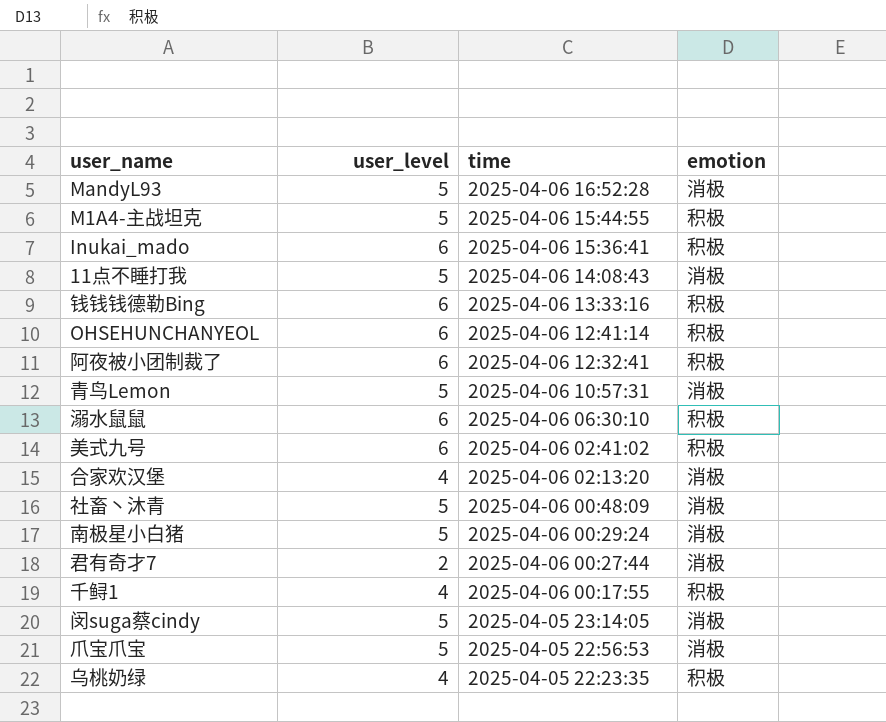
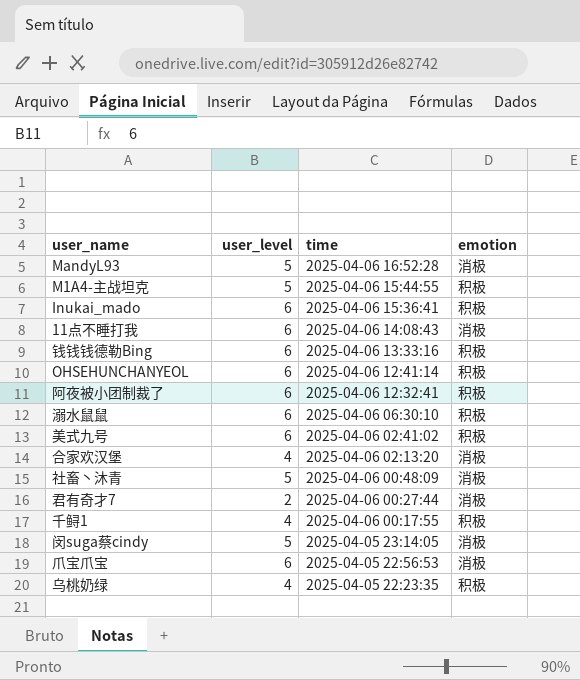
row 青鸟Lemon: 5 | 2025-04-06 10:57:31 | 消极 -> none
row 南极星小白猪: 5 | 2025-04-06 00:29:24 | 消极 -> none
11点不睡打我 | user_level: 5 -> 6
爪宝爪宝 | user_level: 5 -> 6

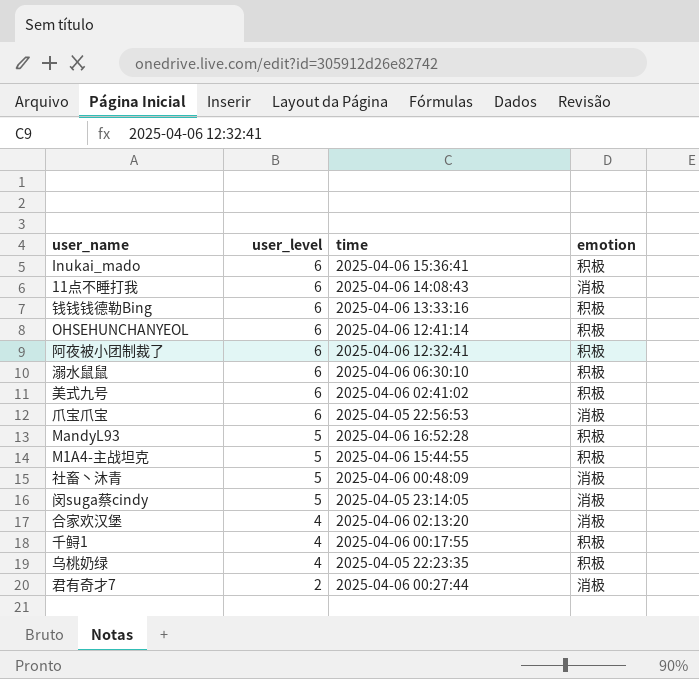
row order: time descending -> user_level descending
MandyL93 | emotion: 消极 -> 积极

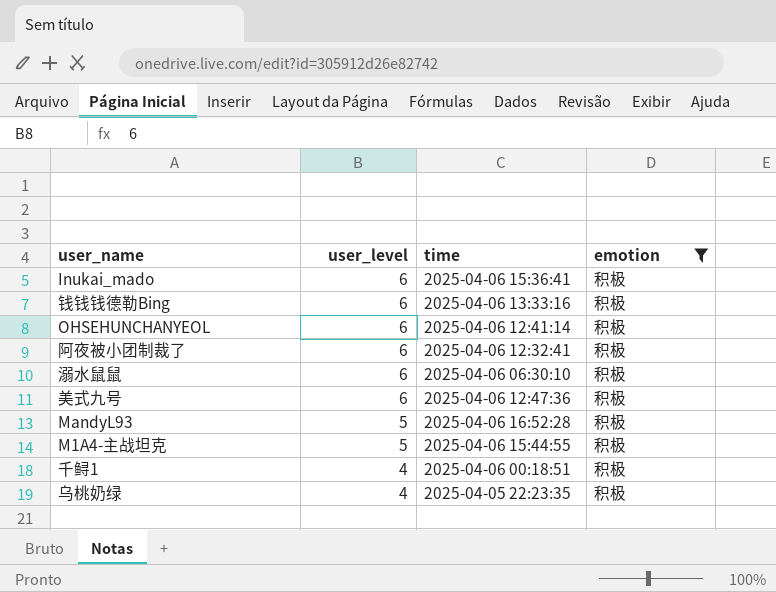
filter: none -> emotion = 积极
美式九号 | time: 2025-04-06 02:41:02 -> 2025-04-06 12:47:36
千鲟1 | time: 2025-04-06 00:17:55 -> 2025-04-06 00:18:51

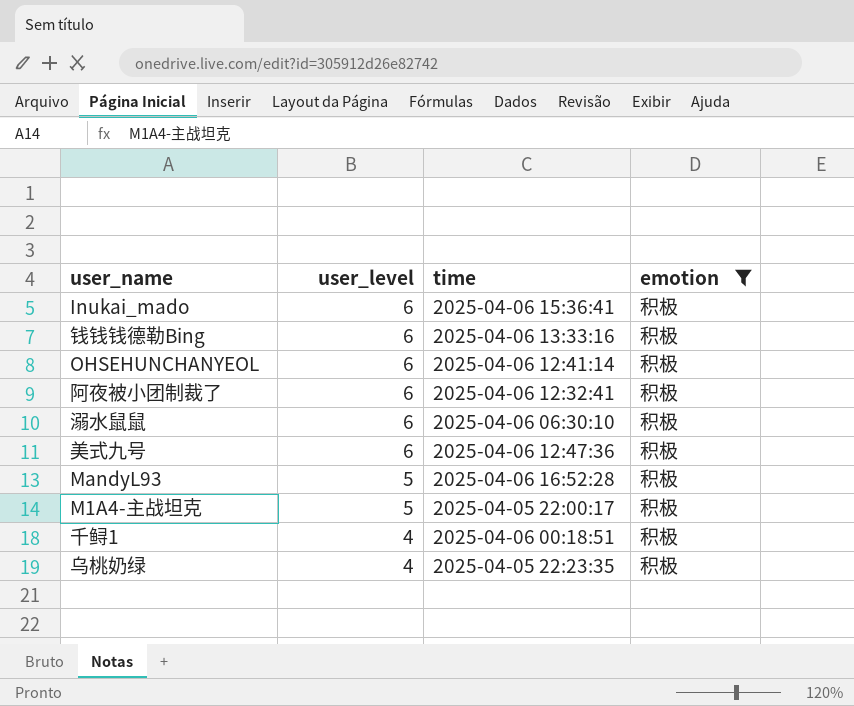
M1A4-主战坦克 | time: 2025-04-06 15:44:55 -> 2025-04-05 22:00:17

